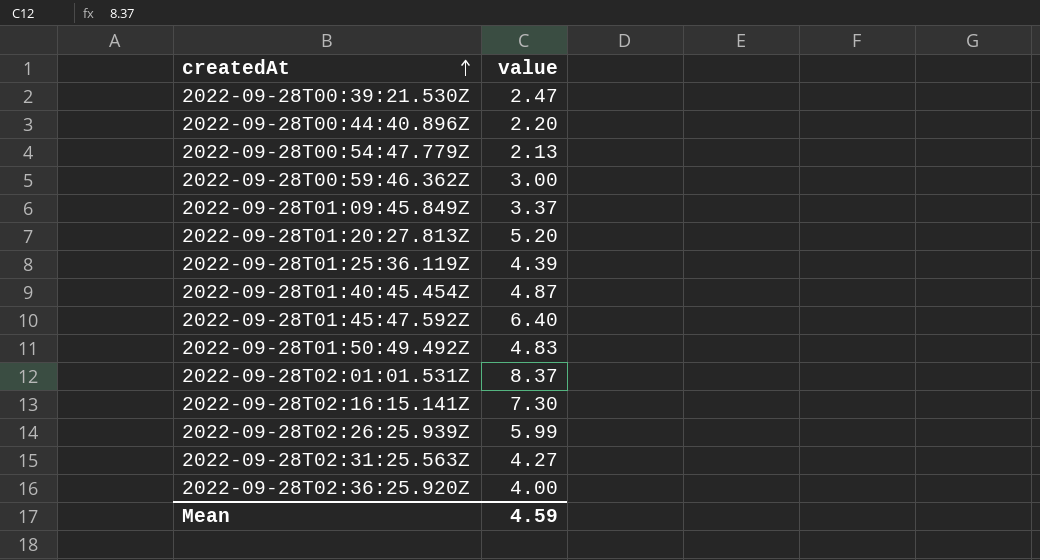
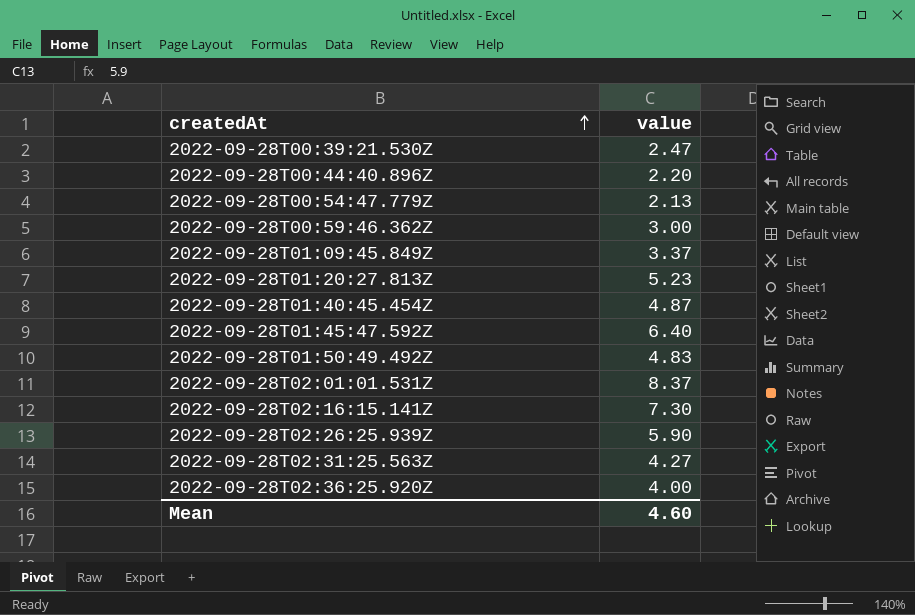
row 2022-09-28T01:25:36.119Z: 4.39 -> none
2022-09-28T01:20:27.813Z | value: 5.20 -> 5.23
2022-09-28T02:26:25.939Z | value: 5.99 -> 5.90
Mean | value: 4.59 -> 4.60

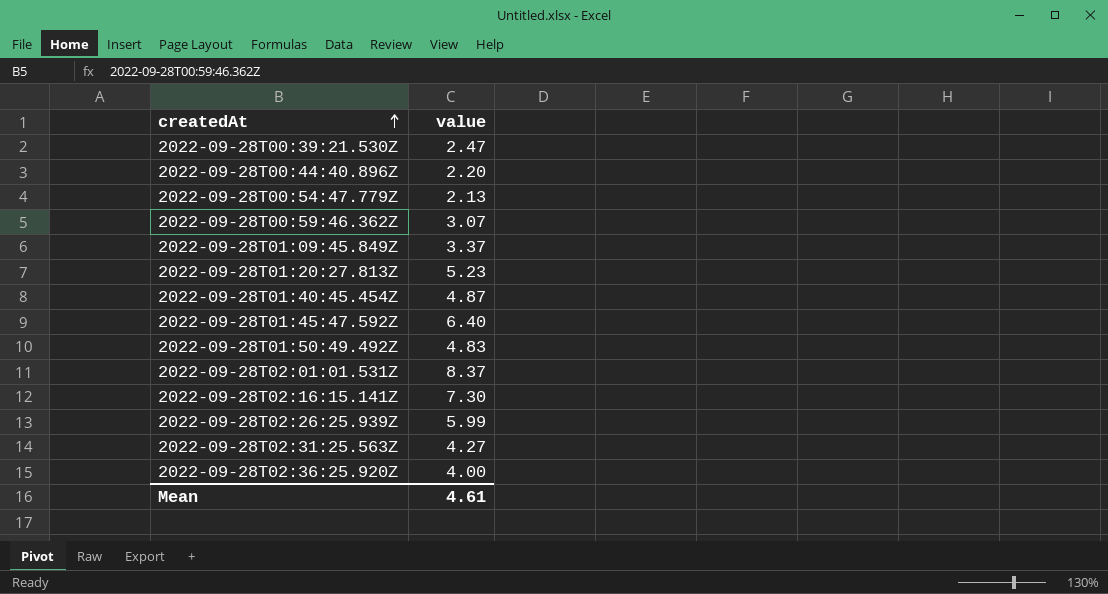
2022-09-28T00:59:46.362Z | value: 3.00 -> 3.07
2022-09-28T02:26:25.939Z | value: 5.90 -> 5.99
Mean | value: 4.60 -> 4.61

